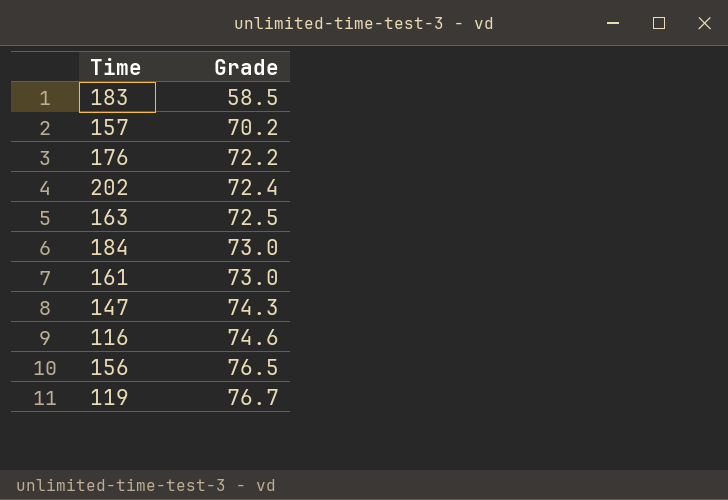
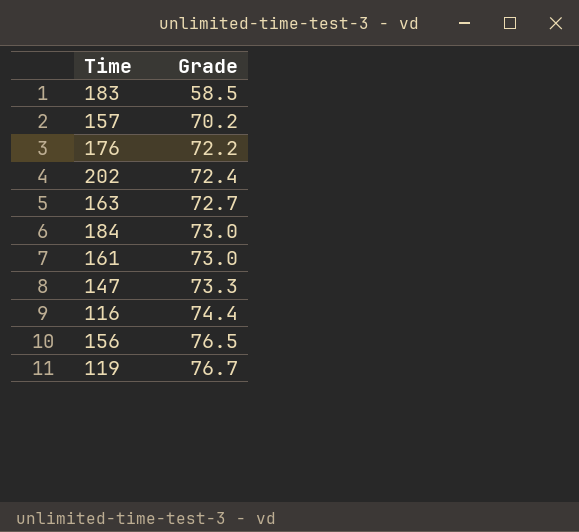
163 | Grade: 72.5 -> 72.7
147 | Grade: 74.3 -> 73.3
116 | Grade: 74.6 -> 74.4

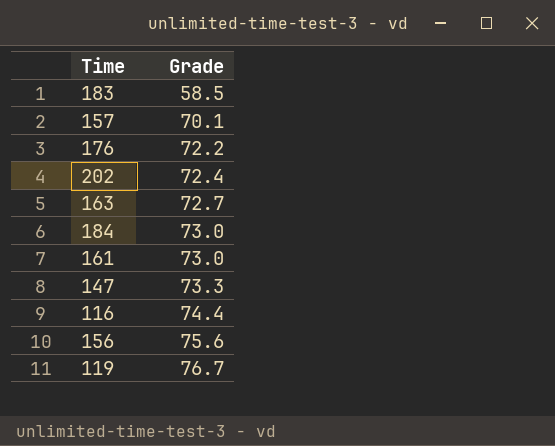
157 | Grade: 70.2 -> 70.1
156 | Grade: 76.5 -> 75.6

